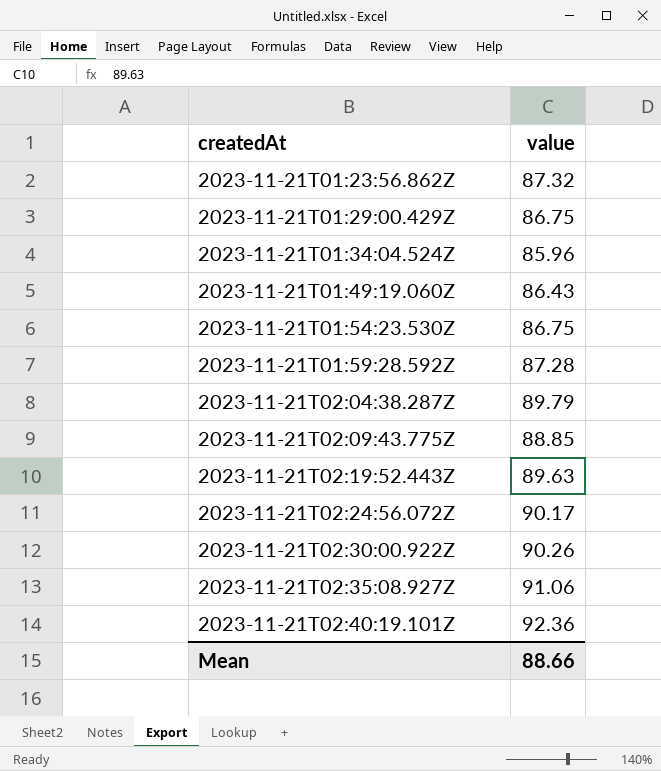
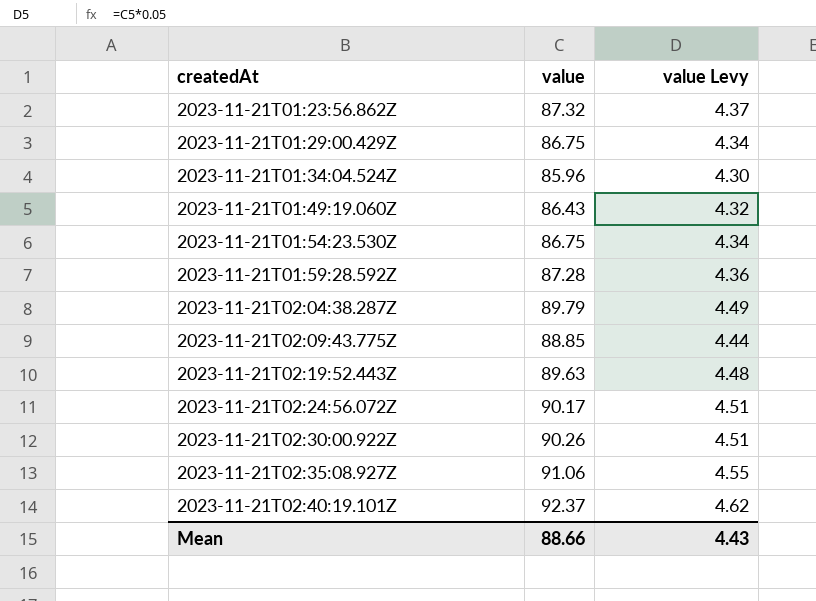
column value Levy | formula: none -> [value] * 0.05
2023-11-21T02:40:19.101Z | value: 92.36 -> 92.37

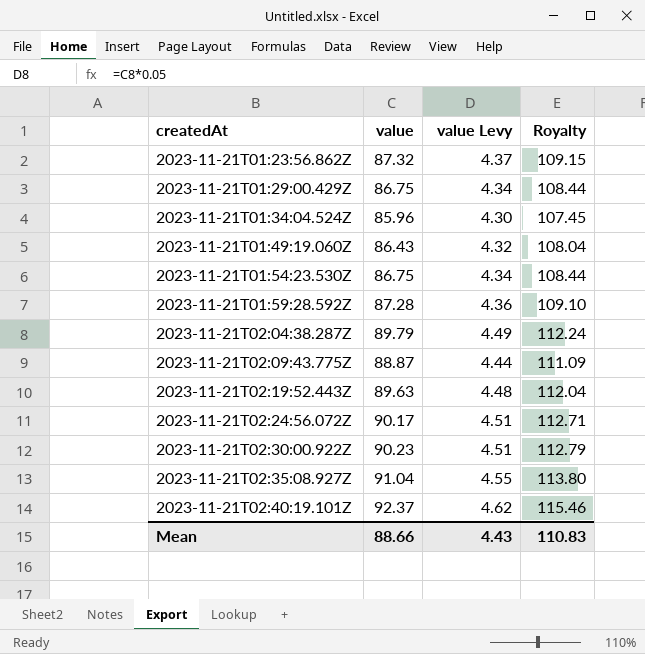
column Royalty | formula: none -> [value] * 1.25
2023-11-21T02:09:43.775Z | value: 88.85 -> 88.87
2023-11-21T02:30:00.922Z | value: 90.26 -> 90.23
2023-11-21T02:35:08.927Z | value: 91.06 -> 91.04

